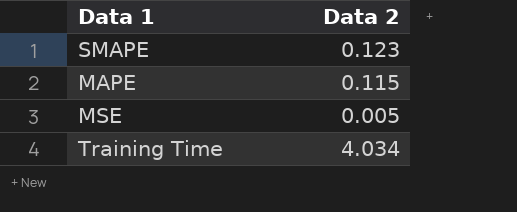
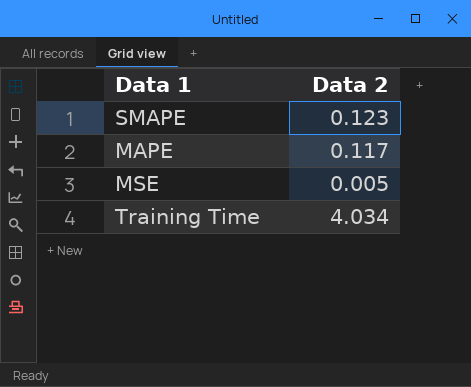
MAPE | Data 2: 0.115 -> 0.117

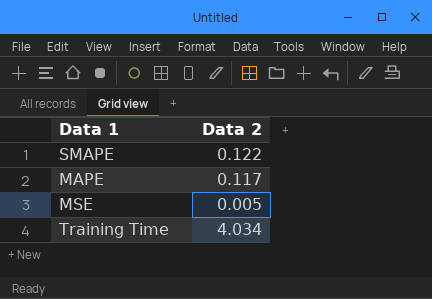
SMAPE | Data 2: 0.123 -> 0.122

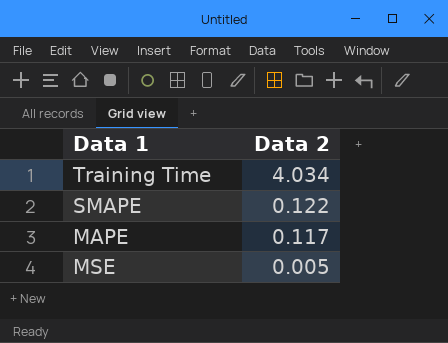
row order: none -> Data 2 descending

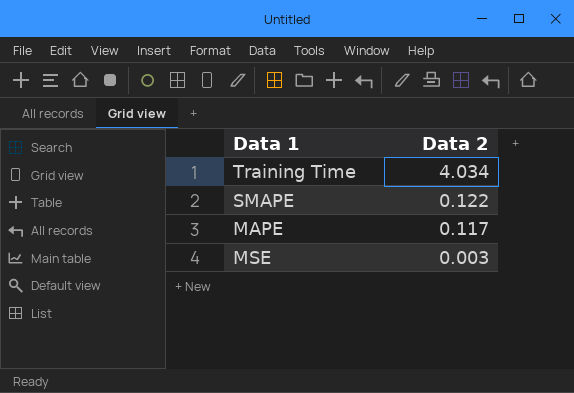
MSE | Data 2: 0.005 -> 0.003

